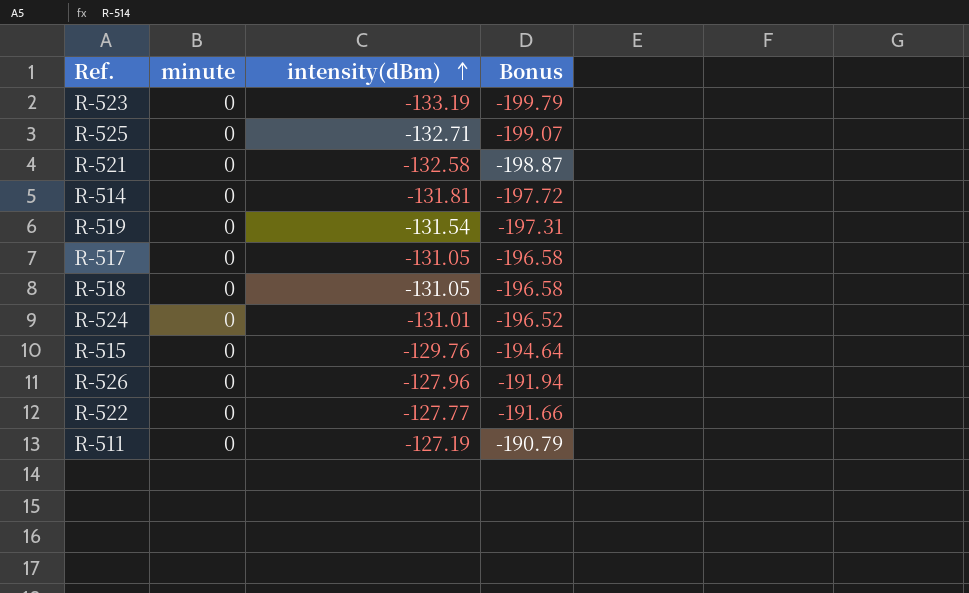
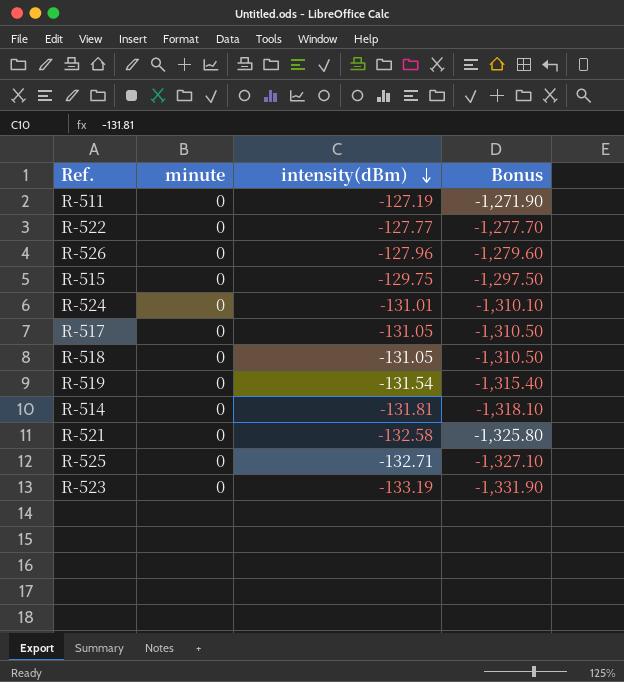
row order: intensity(dBm) ascending -> intensity(dBm) descending
column Bonus | formula: [intensity(dBm)] * 1.5 -> [intensity(dBm)] * 10
R-515 | intensity(dBm): -129.76 -> -129.75

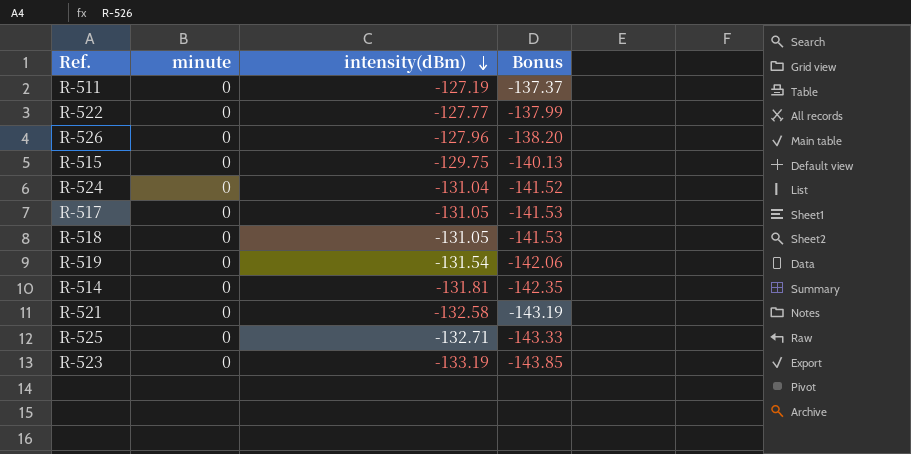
column Bonus | formula: [intensity(dBm)] * 10 -> [intensity(dBm)] * 1.08
R-524 | intensity(dBm): -131.01 -> -131.04

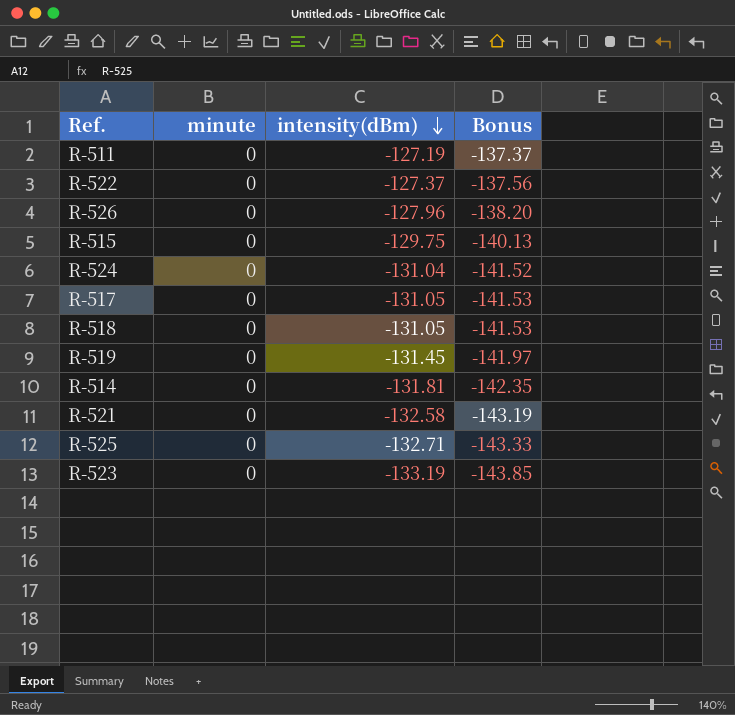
R-522 | intensity(dBm): -127.77 -> -127.37
R-522 | Bonus: -137.99 -> -137.56
R-519 | intensity(dBm): -131.54 -> -131.45
R-519 | Bonus: -142.06 -> -141.97

